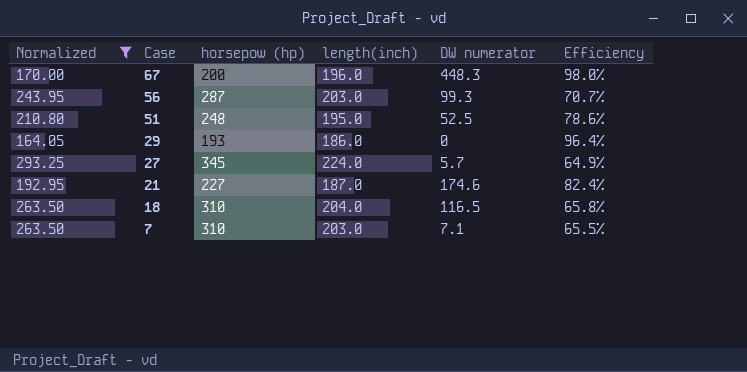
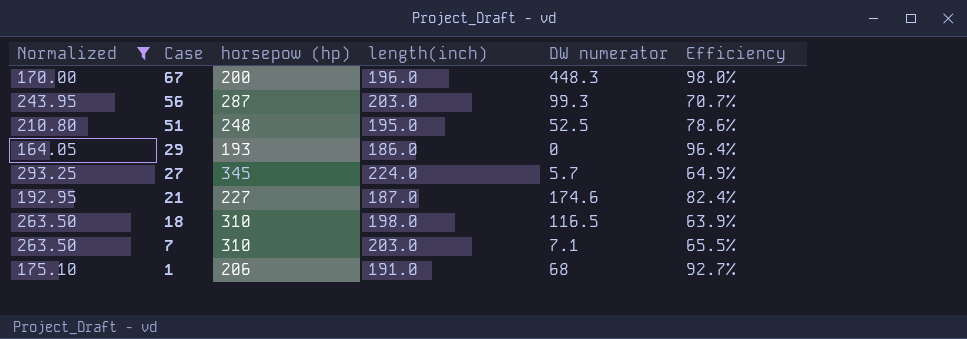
18 | length(inch): 204.0 -> 198.0
18 | Efficiency: 65.8% -> 63.9%
row 1: none -> 175.10 | 206 | 191.0 | 68 | 92.7%

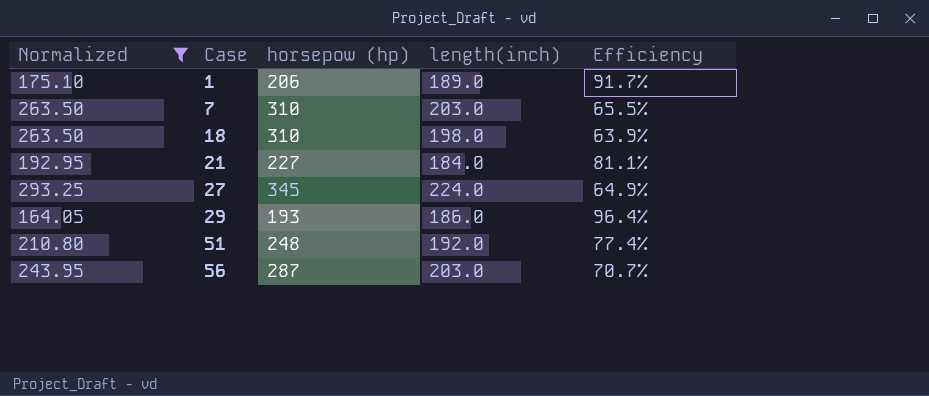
row order: Case descending -> Case ascending
column DW numerator | position: 5 -> none
row 67: 170.00 | 200 | 196.0 | 448.3 | 98.0% -> none
1 | length(inch): 191.0 -> 189.0
1 | Efficiency: 92.7% -> 91.7%
21 | length(inch): 187.0 -> 184.0
21 | Efficiency: 82.4% -> 81.1%
51 | length(inch): 195.0 -> 192.0
51 | Efficiency: 78.6% -> 77.4%

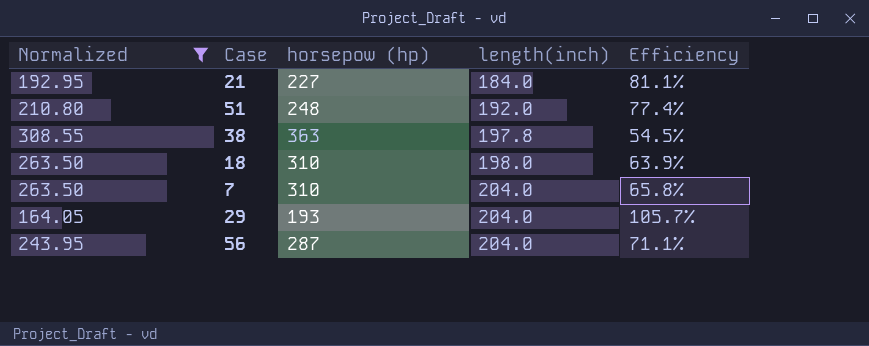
row order: Case ascending -> length(inch) ascending
row 1: 175.10 | 206 | 189.0 | 91.7% -> none
row 27: 293.25 | 345 | 224.0 | 64.9% -> none
row 38: none -> 308.55 | 363 | 197.8 | 54.5%
7 | length(inch): 203.0 -> 204.0
7 | Efficiency: 65.5% -> 65.8%
29 | length(inch): 186.0 -> 204.0
29 | Efficiency: 96.4% -> 105.7%
56 | length(inch): 203.0 -> 204.0
56 | Efficiency: 70.7% -> 71.1%

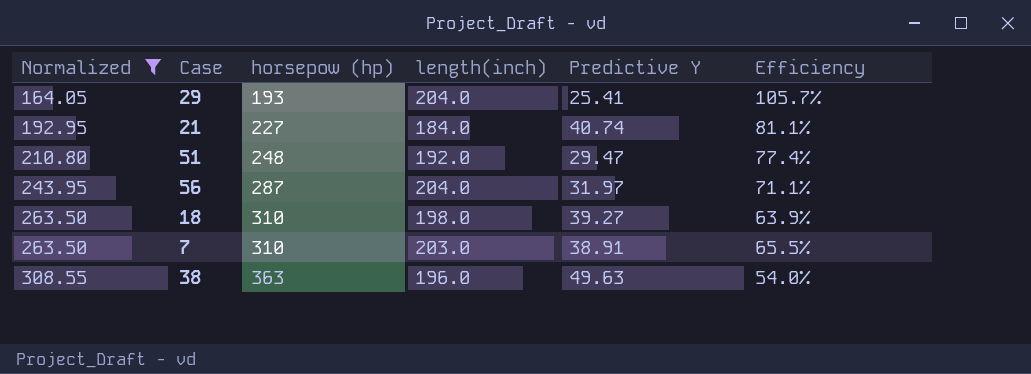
row order: length(inch) ascending -> Normalized ascending
column Predictive Y | position: none -> 5
7 | length(inch): 204.0 -> 203.0
7 | Efficiency: 65.8% -> 65.5%
38 | length(inch): 197.8 -> 196.0
38 | Efficiency: 54.5% -> 54.0%

